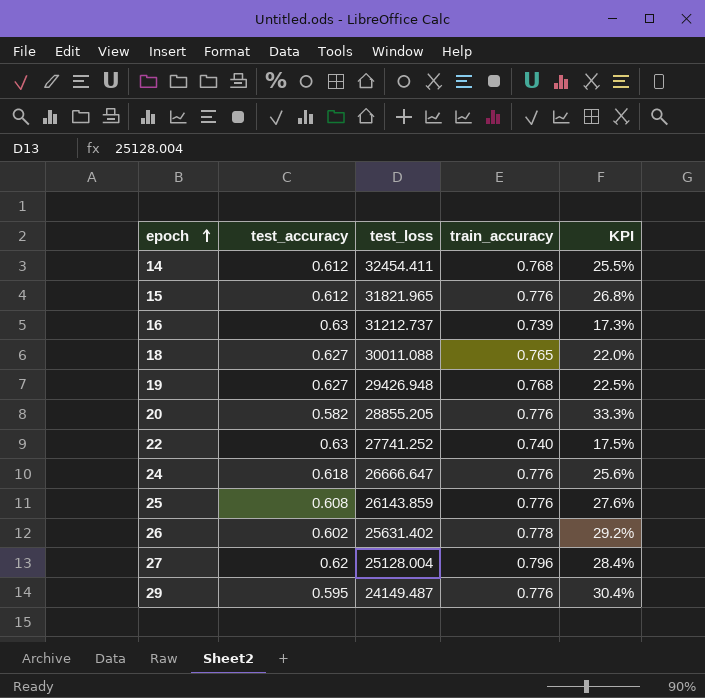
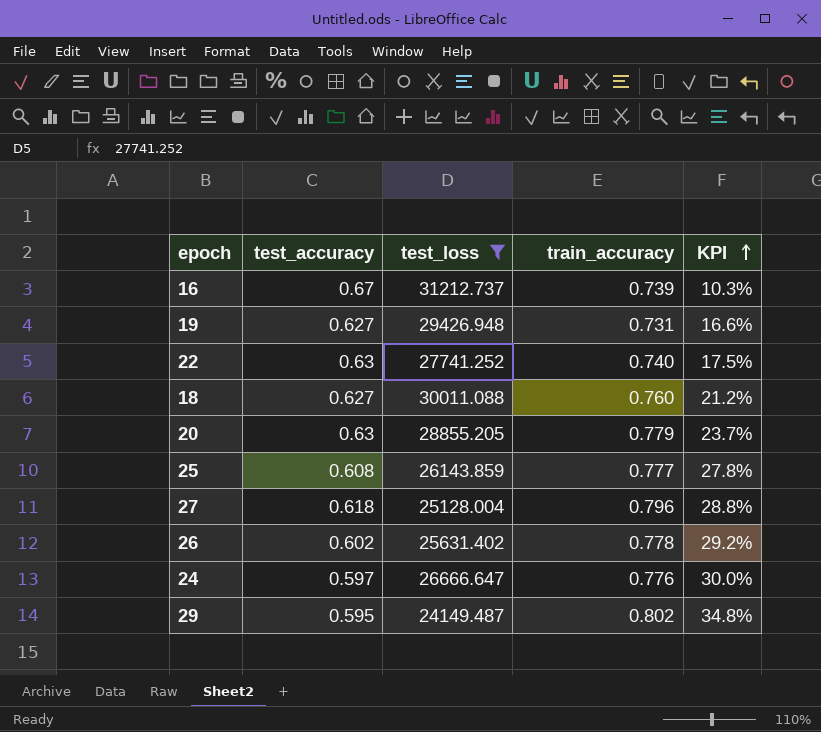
filter: none -> test_loss <= 31212.737
row order: epoch ascending -> KPI ascending
16 | test_accuracy: 0.63 -> 0.67
16 | KPI: 17.3% -> 10.3%
19 | train_accuracy: 0.768 -> 0.731
19 | KPI: 22.5% -> 16.6%
18 | train_accuracy: 0.765 -> 0.760
18 | KPI: 22.0% -> 21.2%
20 | test_accuracy: 0.582 -> 0.63
20 | train_accuracy: 0.776 -> 0.779
20 | KPI: 33.3% -> 23.7%
25 | train_accuracy: 0.776 -> 0.777
25 | KPI: 27.6% -> 27.8%
27 | test_accuracy: 0.62 -> 0.618
27 | KPI: 28.4% -> 28.8%
24 | test_accuracy: 0.618 -> 0.597
24 | KPI: 25.6% -> 30.0%
29 | train_accuracy: 0.776 -> 0.802
29 | KPI: 30.4% -> 34.8%

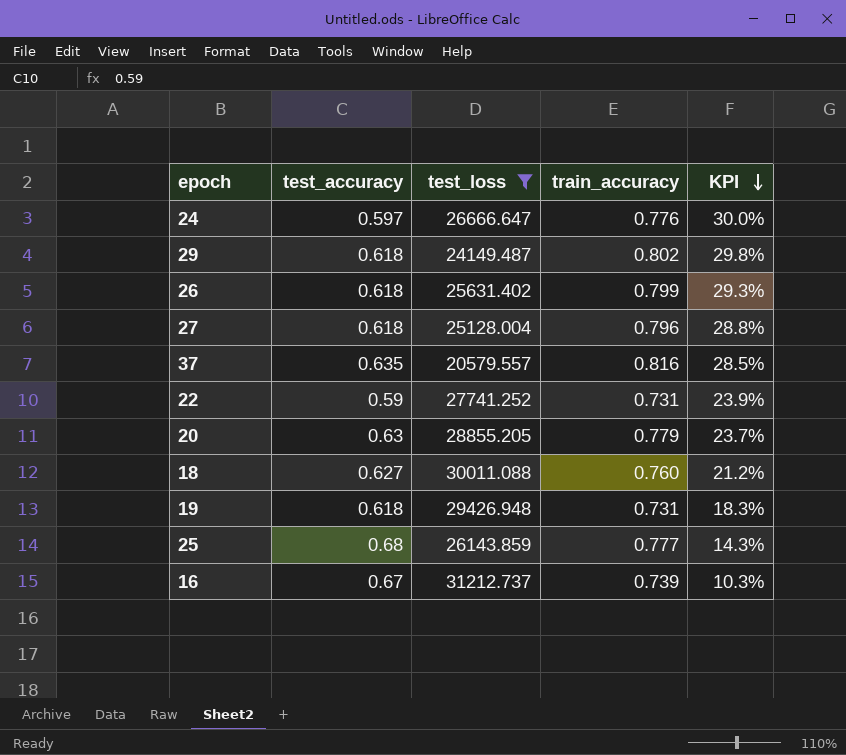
row order: KPI ascending -> KPI descending
29 | test_accuracy: 0.595 -> 0.618
29 | KPI: 34.8% -> 29.8%
26 | test_accuracy: 0.602 -> 0.618
26 | train_accuracy: 0.778 -> 0.799
26 | KPI: 29.2% -> 29.3%
row 37: none -> 0.635 | 20579.557 | 0.816 | 28.5%
22 | test_accuracy: 0.63 -> 0.59
22 | train_accuracy: 0.740 -> 0.731
22 | KPI: 17.5% -> 23.9%
19 | test_accuracy: 0.627 -> 0.618
19 | KPI: 16.6% -> 18.3%
25 | test_accuracy: 0.608 -> 0.68
25 | KPI: 27.8% -> 14.3%

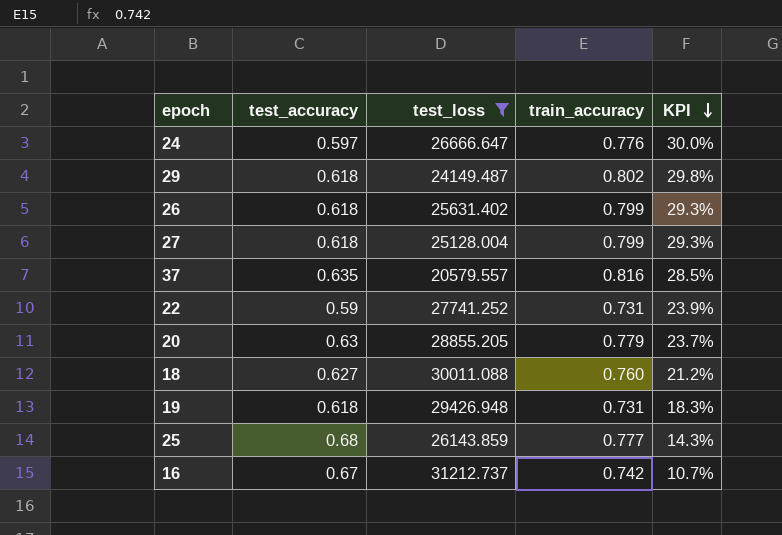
27 | train_accuracy: 0.796 -> 0.799
27 | KPI: 28.8% -> 29.3%
16 | train_accuracy: 0.739 -> 0.742
16 | KPI: 10.3% -> 10.7%

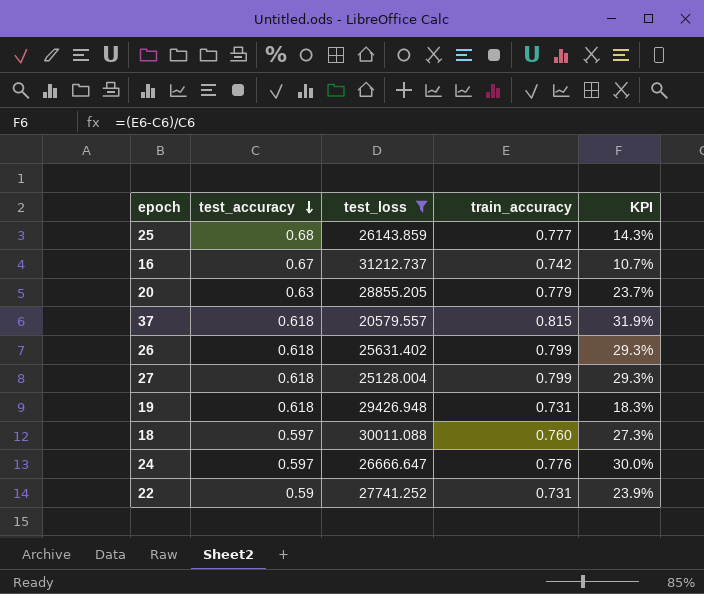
row order: KPI descending -> test_accuracy descending
row 29: 0.618 | 24149.487 | 0.802 | 29.8% -> none
37 | test_accuracy: 0.635 -> 0.618
37 | train_accuracy: 0.816 -> 0.815
37 | KPI: 28.5% -> 31.9%
18 | test_accuracy: 0.627 -> 0.597
18 | KPI: 21.2% -> 27.3%

